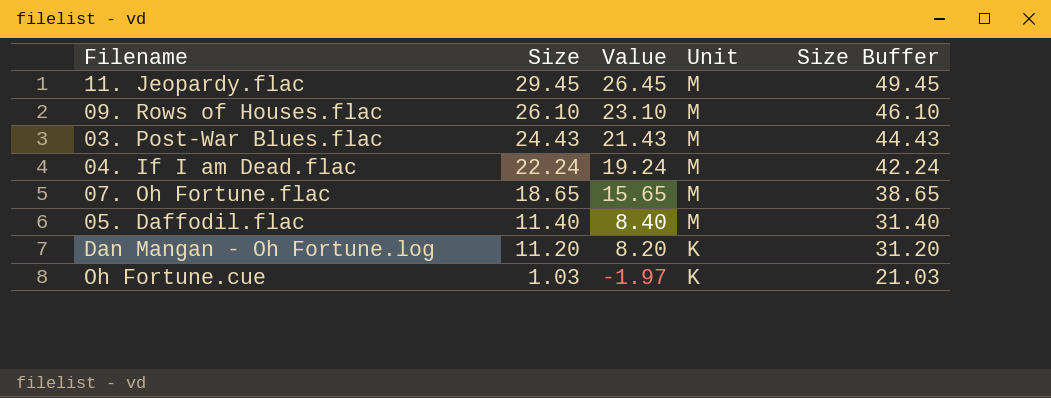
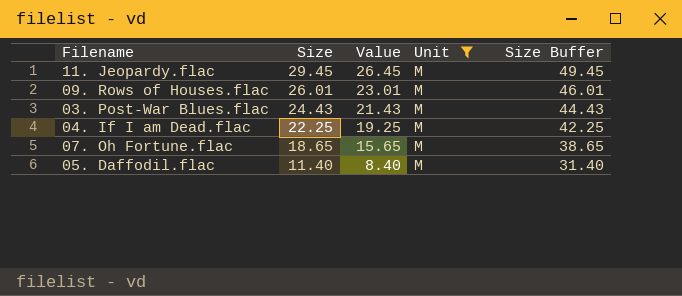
filter: none -> Unit = M
09. Rows of Houses.flac | Size: 26.10 -> 26.01
09. Rows of Houses.flac | Value: 23.10 -> 23.01
09. Rows of Houses.flac | Size Buffer: 46.10 -> 46.01
04. If I am Dead.flac | Size: 22.24 -> 22.25
04. If I am Dead.flac | Value: 19.24 -> 19.25
04. If I am Dead.flac | Size Buffer: 42.24 -> 42.25

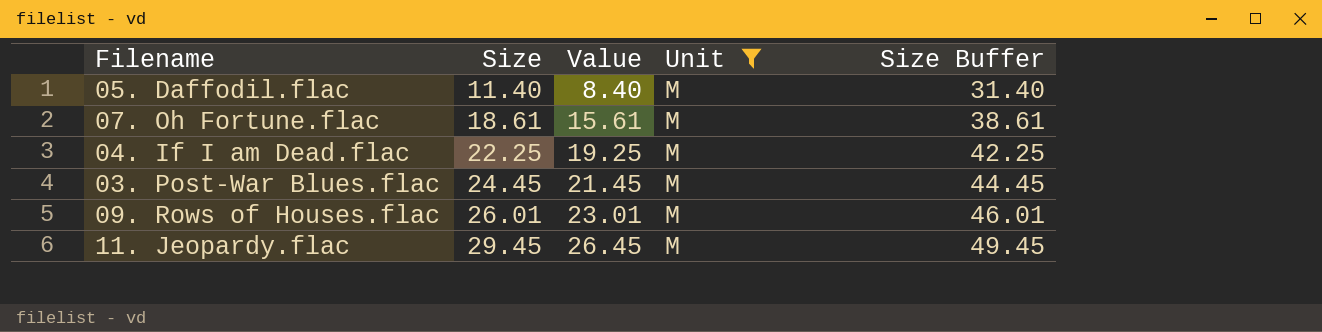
row order: Size descending -> Size ascending
07. Oh Fortune.flac | Size: 18.65 -> 18.61
07. Oh Fortune.flac | Value: 15.65 -> 15.61
07. Oh Fortune.flac | Size Buffer: 38.65 -> 38.61
03. Post-War Blues.flac | Size: 24.43 -> 24.45
03. Post-War Blues.flac | Value: 21.43 -> 21.45
03. Post-War Blues.flac | Size Buffer: 44.43 -> 44.45

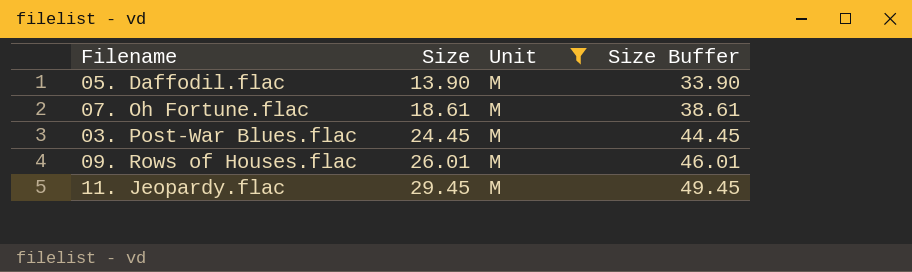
column Value | formula: [Size] - 3 -> none
row 04. If I am Dead.flac: 22.25 | 19.25 | M | 42.25 -> none
05. Daffodil.flac | Size: 11.40 -> 13.90
05. Daffodil.flac | Size Buffer: 31.40 -> 33.90

